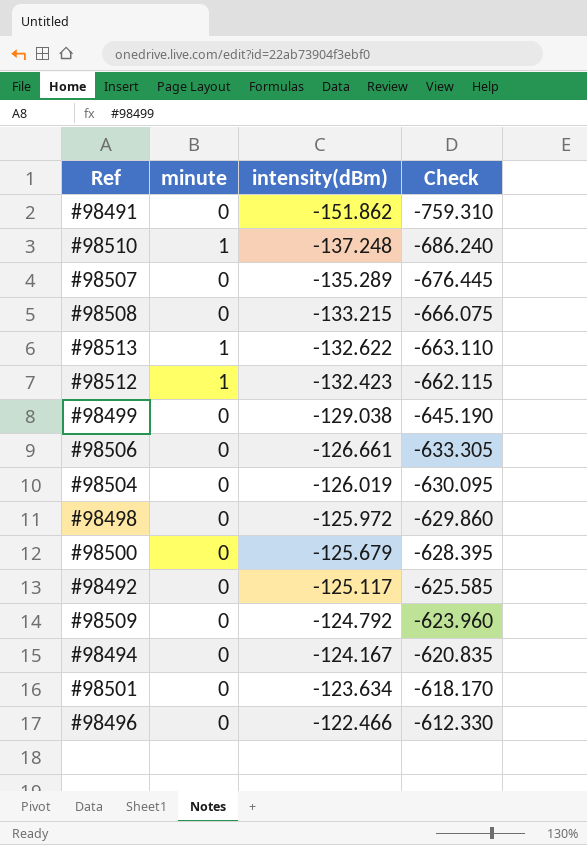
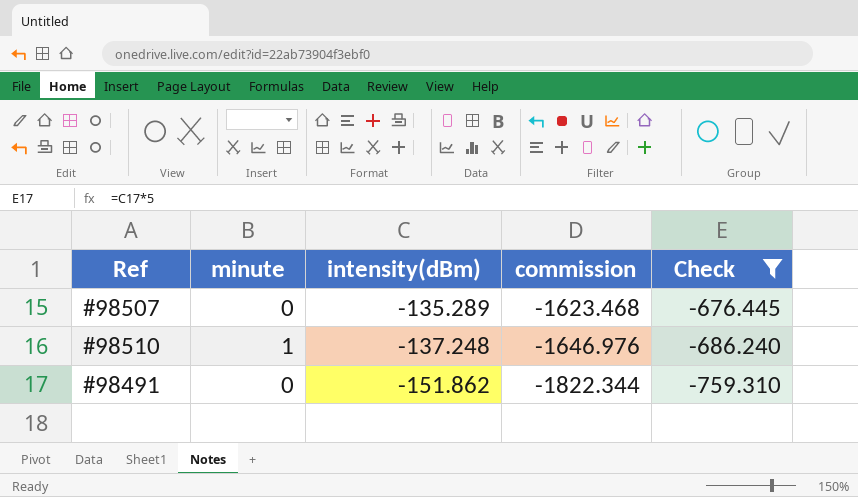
filter: none -> Check <= -676.445
row order: intensity(dBm) ascending -> intensity(dBm) descending
column commission | formula: none -> [intensity(dBm)] * 12

